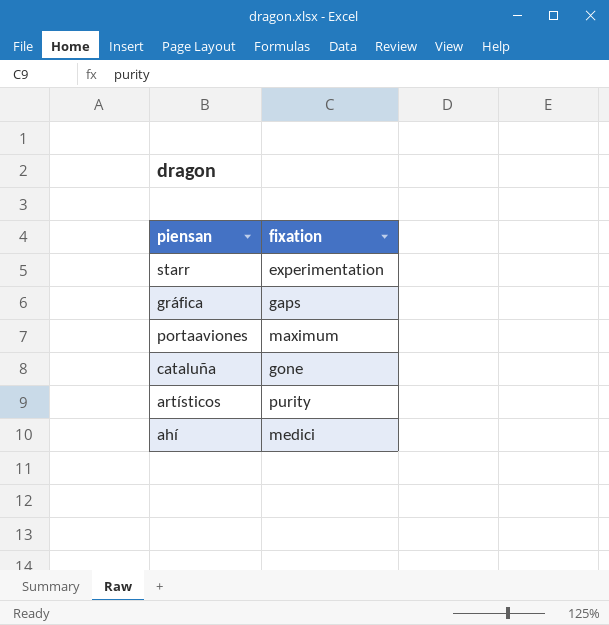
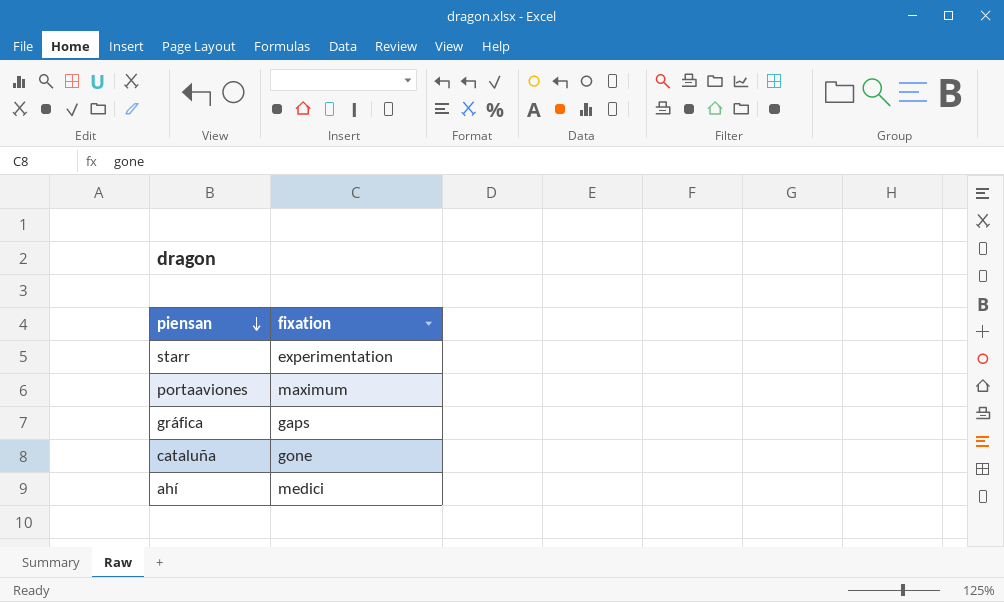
row order: none -> piensan descending
row artísticos: purity -> none

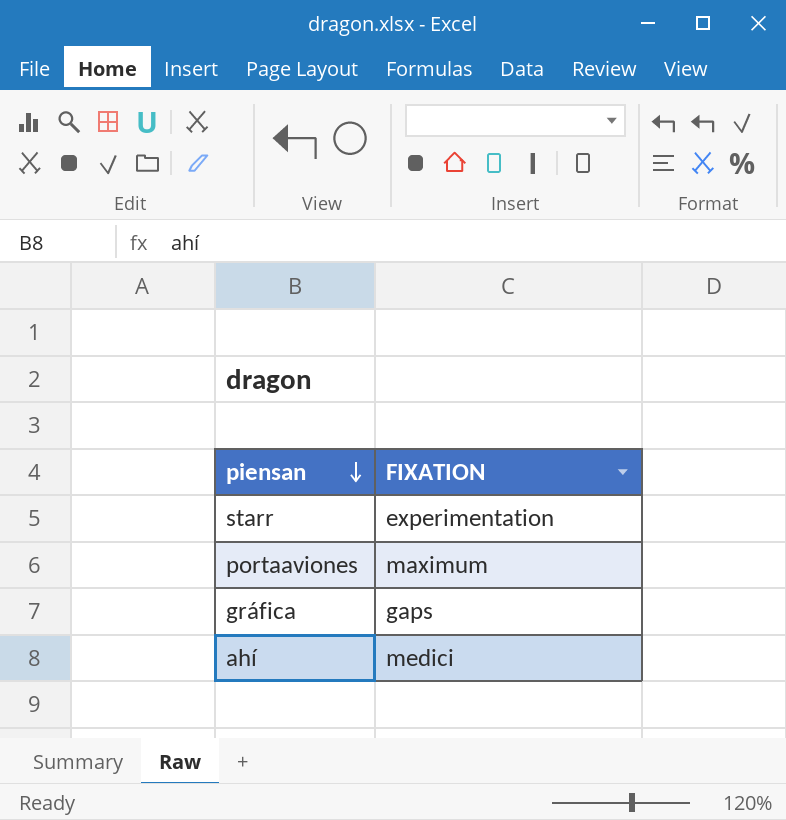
column name: fixation -> FIXATION
row cataluña: gone -> none

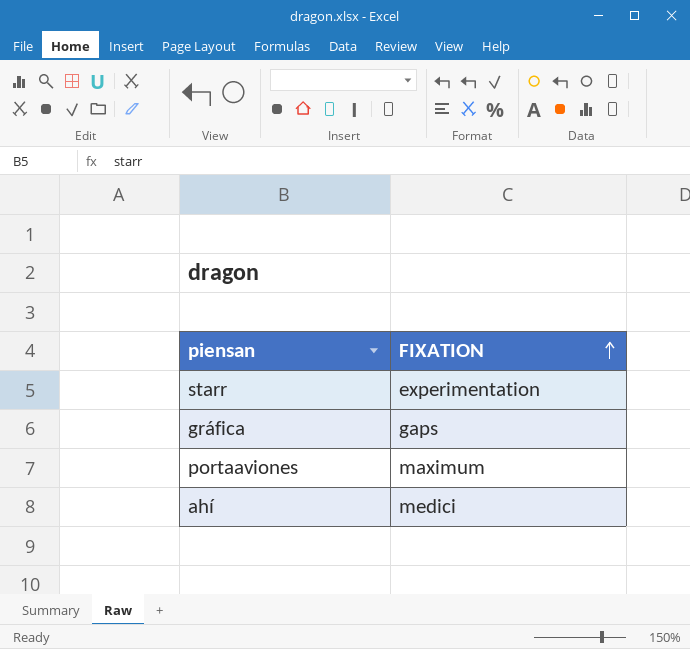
row order: piensan descending -> FIXATION ascending

